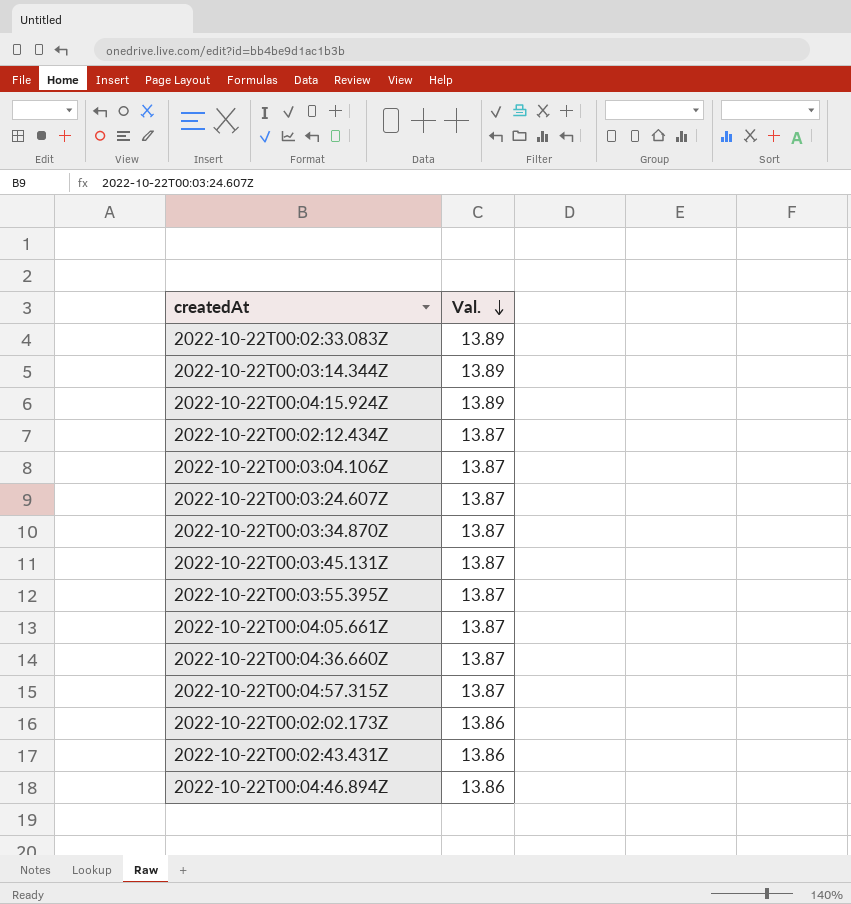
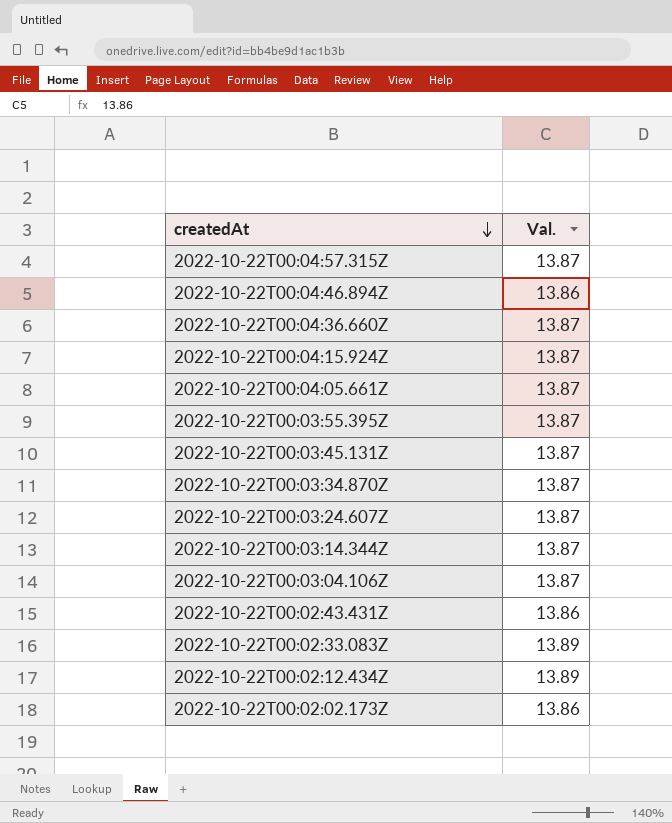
row order: Val. descending -> createdAt descending
2022-10-22T00:04:15.924Z | Val.: 13.89 -> 13.87
2022-10-22T00:03:14.344Z | Val.: 13.89 -> 13.87
2022-10-22T00:02:12.434Z | Val.: 13.87 -> 13.89

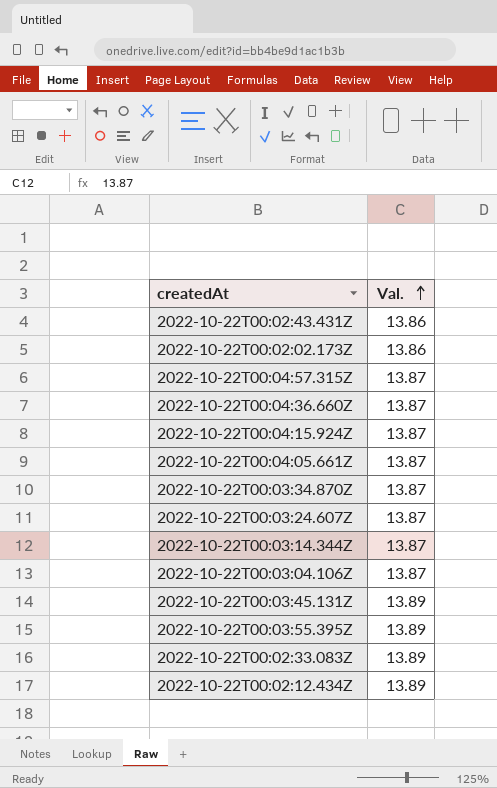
row order: createdAt descending -> Val. ascending
row 2022-10-22T00:04:46.894Z: 13.86 -> none
2022-10-22T00:03:45.131Z | Val.: 13.87 -> 13.89
2022-10-22T00:03:55.395Z | Val.: 13.87 -> 13.89

